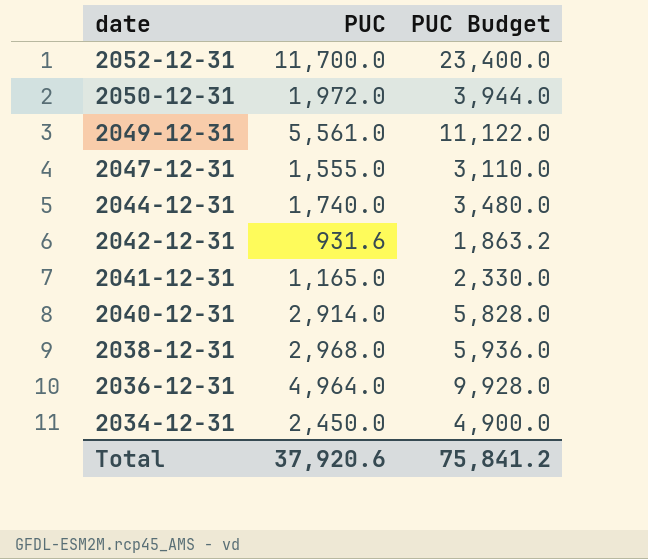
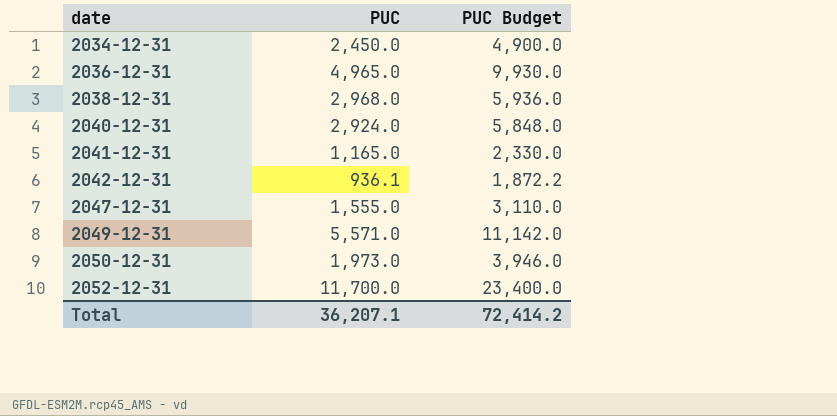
row order: date descending -> date ascending
row 2044-12-31: 1,740.0 | 3,480.0 -> none
2036-12-31 | PUC: 4,964.0 -> 4,965.0
2036-12-31 | PUC Budget: 9,928.0 -> 9,930.0
2040-12-31 | PUC: 2,914.0 -> 2,924.0
2040-12-31 | PUC Budget: 5,828.0 -> 5,848.0
2042-12-31 | PUC: 931.6 -> 936.1
2042-12-31 | PUC Budget: 1,863.2 -> 1,872.2
2049-12-31 | PUC: 5,561.0 -> 5,571.0
2049-12-31 | PUC Budget: 11,122.0 -> 11,142.0
2050-12-31 | PUC: 1,972.0 -> 1,973.0
2050-12-31 | PUC Budget: 3,944.0 -> 3,946.0
Total | PUC: 37,920.6 -> 36,207.1
Total | PUC Budget: 75,841.2 -> 72,414.2

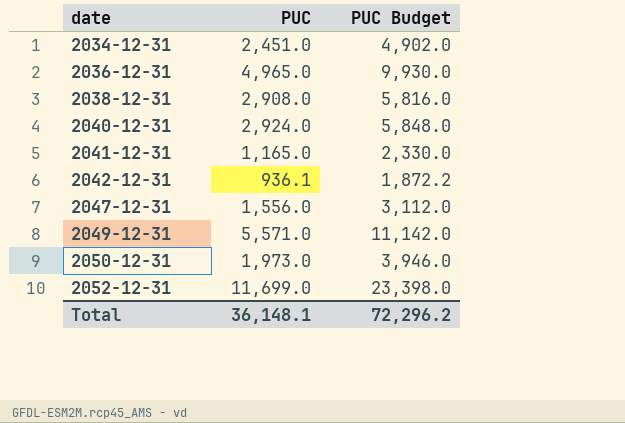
2034-12-31 | PUC: 2,450.0 -> 2,451.0
2034-12-31 | PUC Budget: 4,900.0 -> 4,902.0
2038-12-31 | PUC: 2,968.0 -> 2,908.0
2038-12-31 | PUC Budget: 5,936.0 -> 5,816.0
2047-12-31 | PUC: 1,555.0 -> 1,556.0
2047-12-31 | PUC Budget: 3,110.0 -> 3,112.0
2052-12-31 | PUC: 11,700.0 -> 11,699.0
2052-12-31 | PUC Budget: 23,400.0 -> 23,398.0
Total | PUC: 36,207.1 -> 36,148.1
Total | PUC Budget: 72,414.2 -> 72,296.2

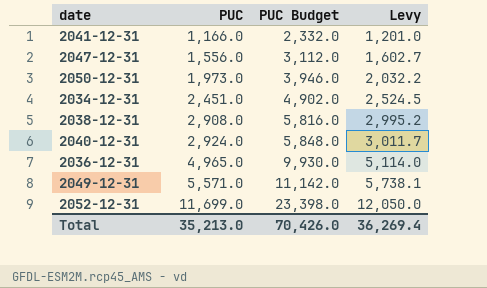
row order: date ascending -> PUC ascending
column Levy | formula: none -> [PUC] * 1.03
row 2042-12-31: 936.1 | 1,872.2 -> none
2041-12-31 | PUC: 1,165.0 -> 1,166.0
2041-12-31 | PUC Budget: 2,330.0 -> 2,332.0
Total | PUC: 36,148.1 -> 35,213.0
Total | PUC Budget: 72,296.2 -> 70,426.0

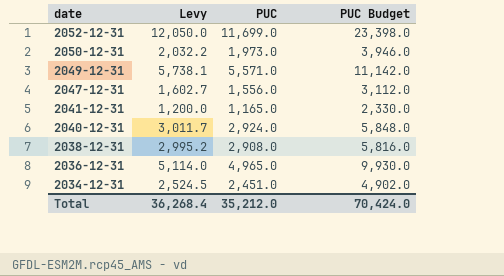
row order: PUC ascending -> date descending
column Levy | position: 4 -> 2
2041-12-31 | Levy: 1,201.0 -> 1,200.0
2041-12-31 | PUC: 1,166.0 -> 1,165.0
2041-12-31 | PUC Budget: 2,332.0 -> 2,330.0
Total | Levy: 36,269.4 -> 36,268.4
Total | PUC: 35,213.0 -> 35,212.0
Total | PUC Budget: 70,426.0 -> 70,424.0

